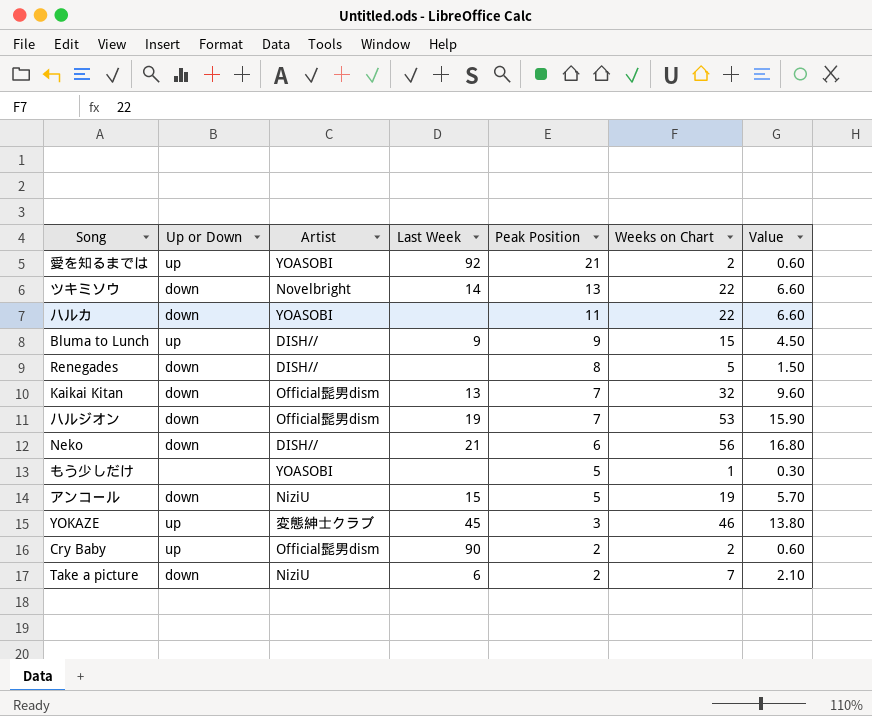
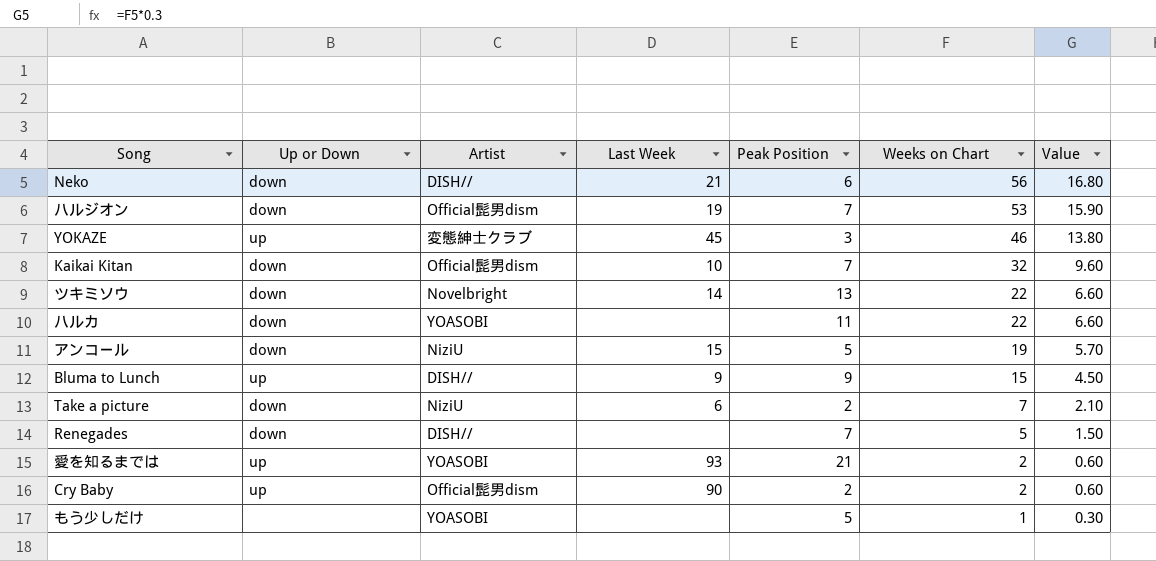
row order: Peak Position descending -> Weeks on Chart descending
Kaikai Kitan | Last Week: 13 -> 10
Renegades | Peak Position: 8 -> 7
愛を知るまでは | Last Week: 92 -> 93

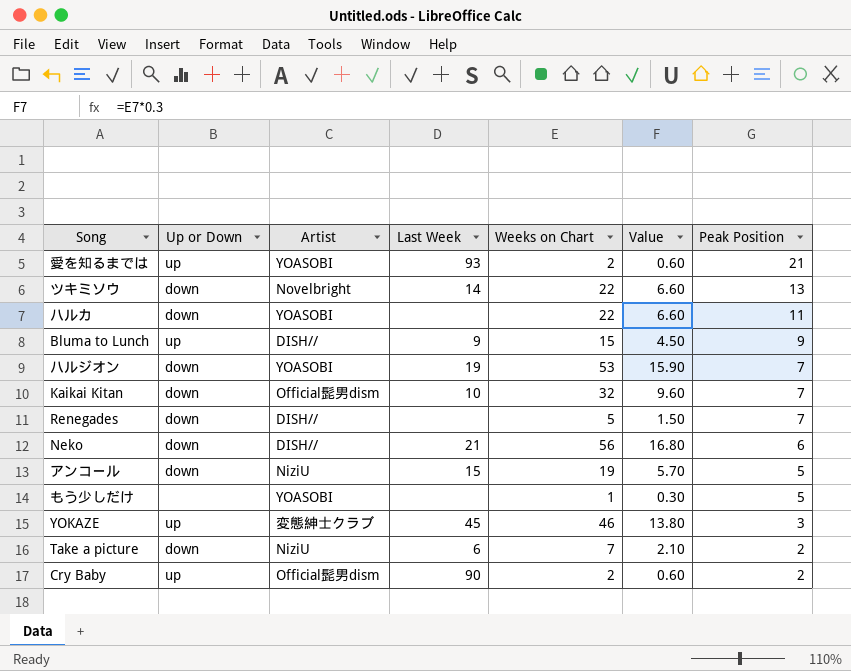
row order: Weeks on Chart descending -> Peak Position descending
column Peak Position | position: 5 -> 7
ハルジオン | Artist: Official髭男dism -> YOASOBI

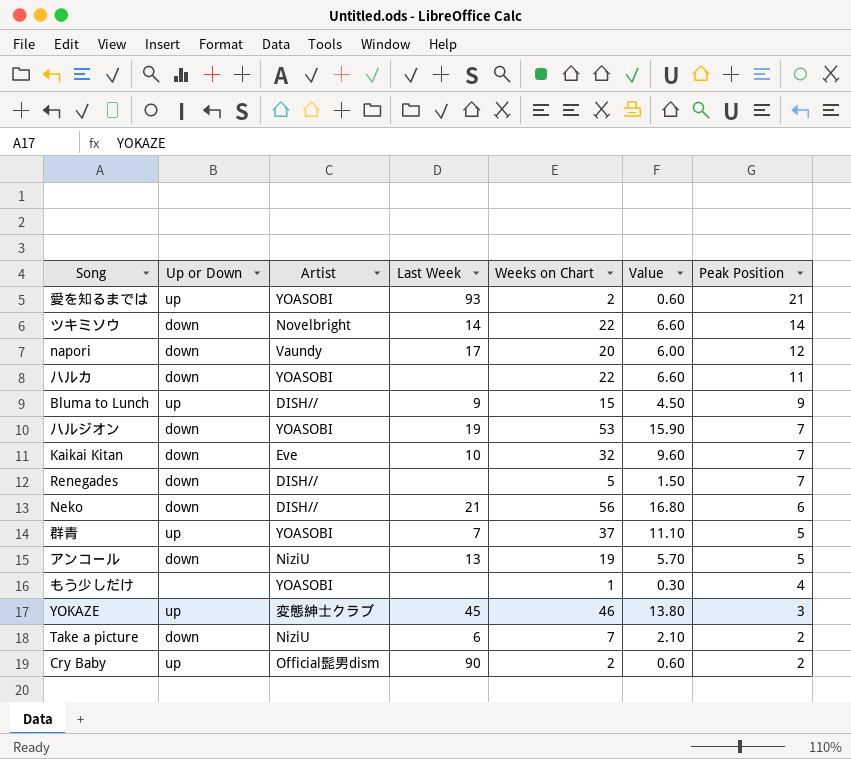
ツキミソウ | Peak Position: 13 -> 14
row napori: none -> down | Vaundy | 17 | 20 | 6.00 | 12
Kaikai Kitan | Artist: Official髭男dism -> Eve
row 群青: none -> up | YOASOBI | 7 | 37 | 11.10 | 5
アンコール | Last Week: 15 -> 13
もう少しだけ | Peak Position: 5 -> 4

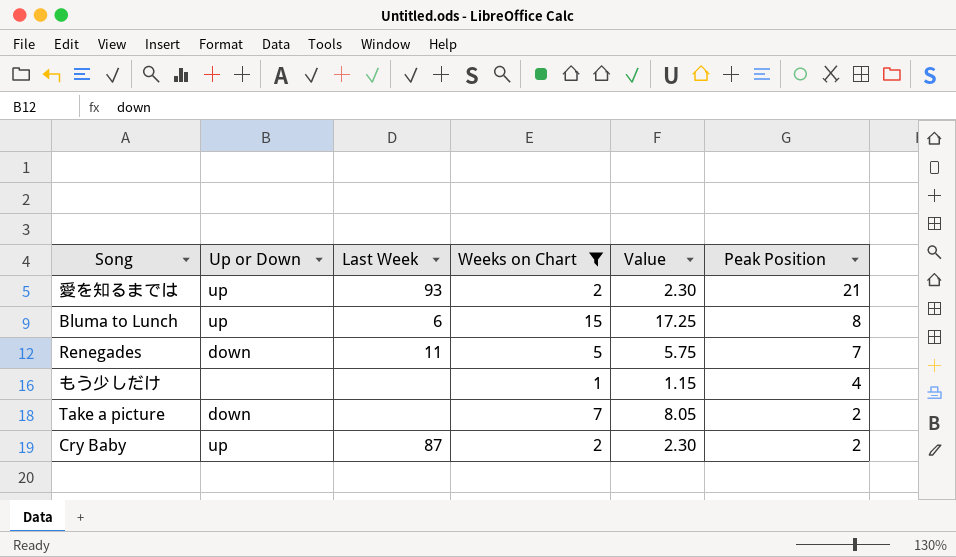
filter: none -> Weeks on Chart <= 15
column Artist | position: 3 -> none
column Value | formula: [Weeks on Chart] * 0.3 -> [Weeks on Chart] * 1.15
Bluma to Lunch | Last Week: 9 -> 6
Bluma to Lunch | Peak Position: 9 -> 8
Renegades | Last Week: none -> 11
Take a picture | Last Week: 6 -> none
Cry Baby | Last Week: 90 -> 87

